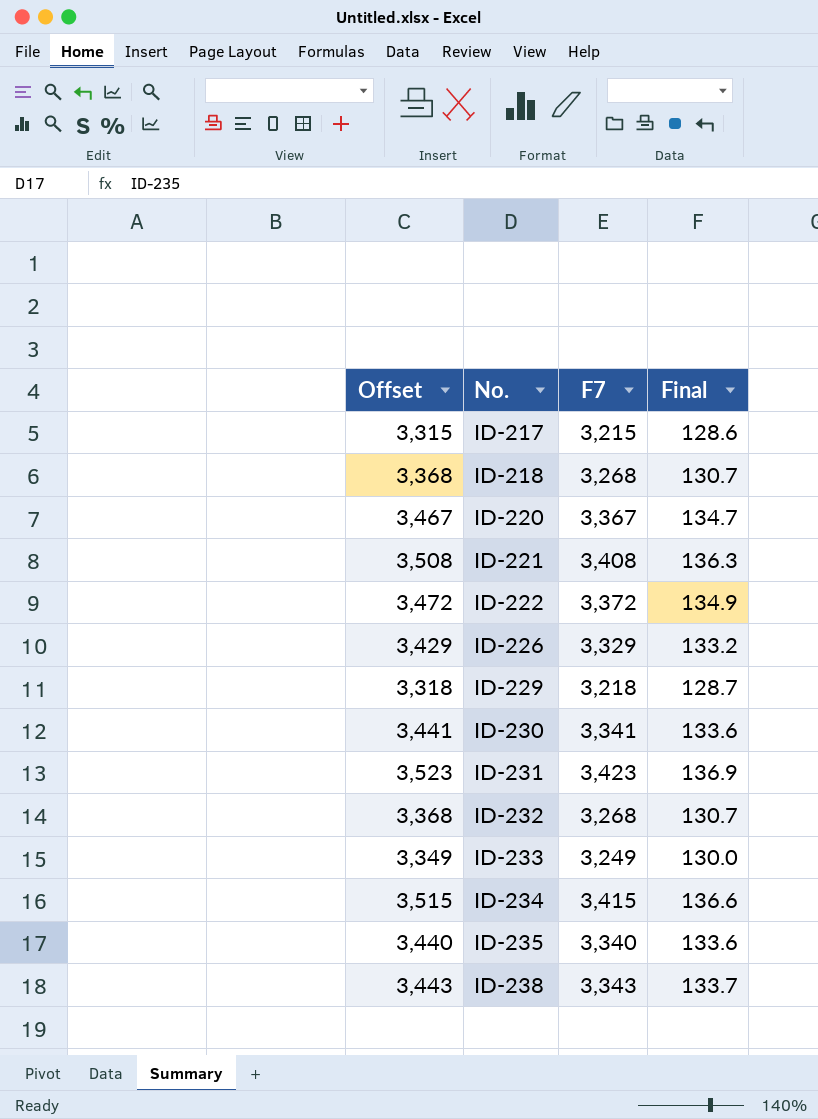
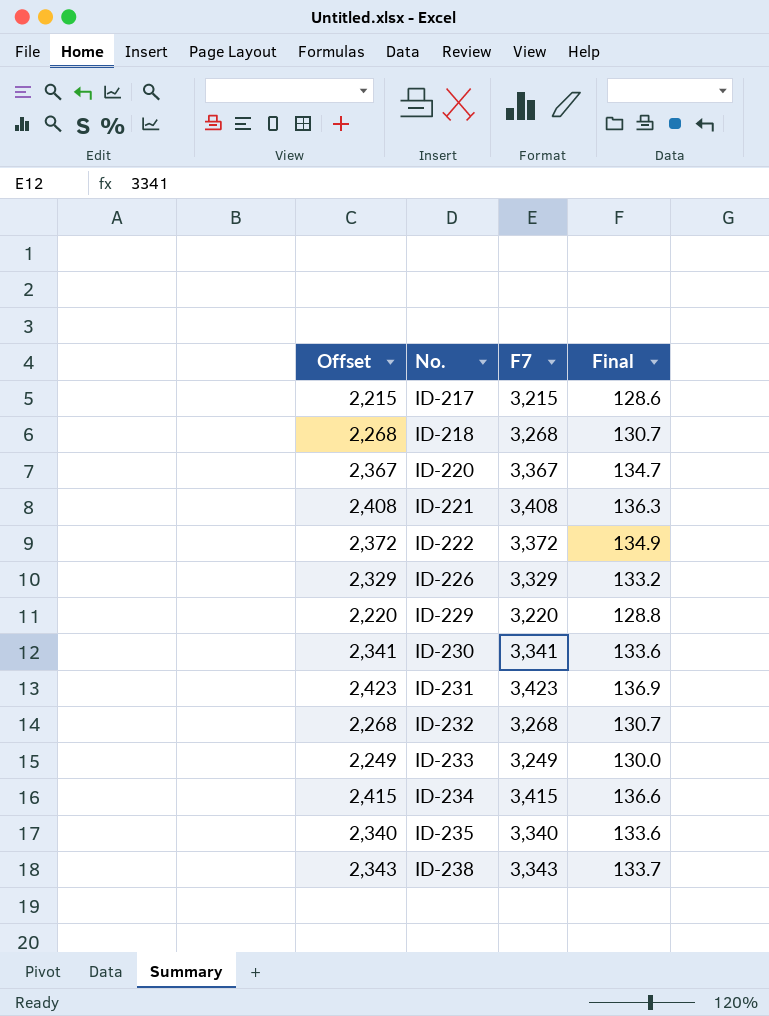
column Offset | formula: [F7] + 100 -> [F7] - 1000
ID-229 | F7: 3,218 -> 3,220
ID-229 | Final: 128.7 -> 128.8

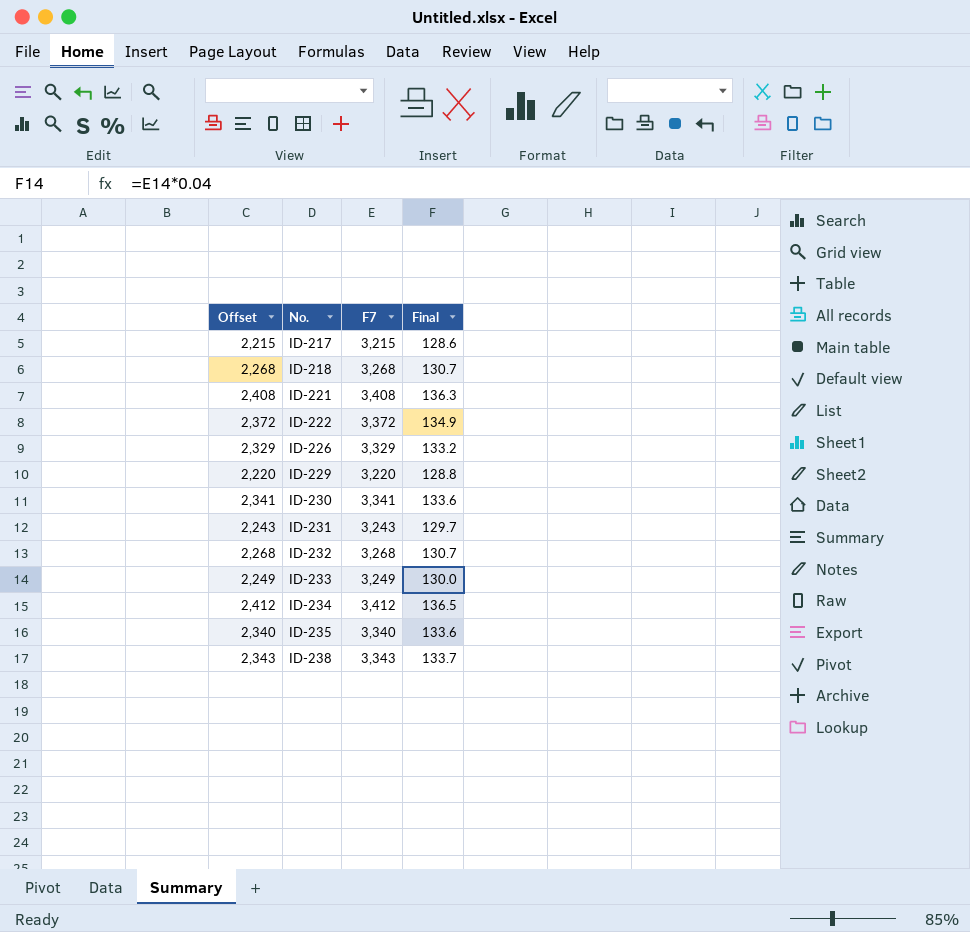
row ID-220: 2,367 | 3,367 | 134.7 -> none
ID-231 | Offset: 2,423 -> 2,243
ID-231 | F7: 3,423 -> 3,243
ID-231 | Final: 136.9 -> 129.7
ID-234 | Offset: 2,415 -> 2,412
ID-234 | F7: 3,415 -> 3,412
ID-234 | Final: 136.6 -> 136.5

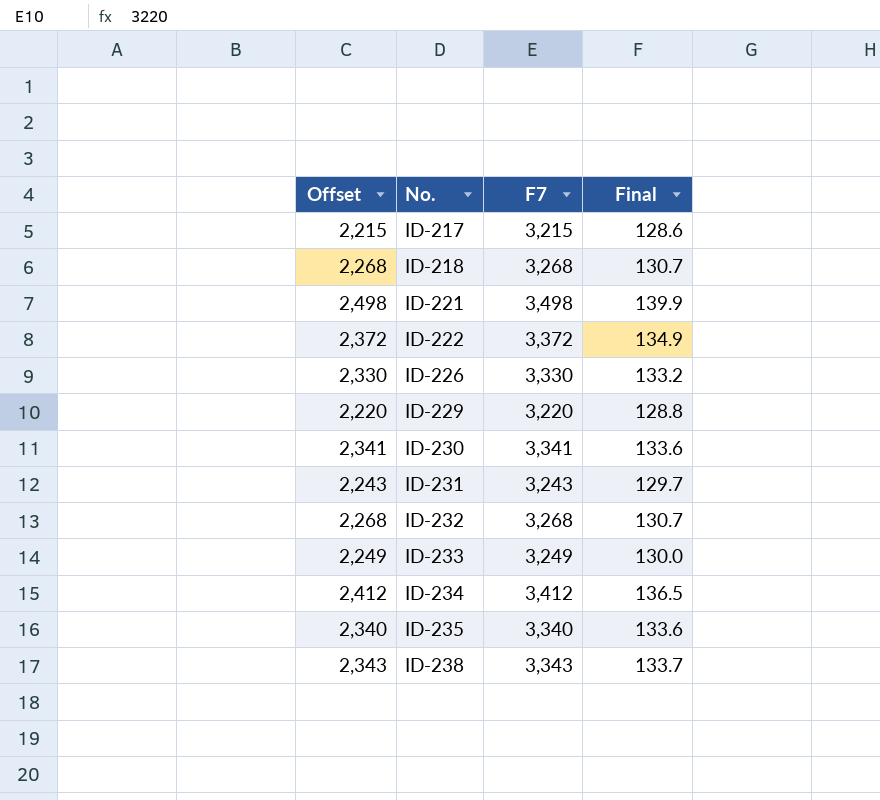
ID-221 | Offset: 2,408 -> 2,498
ID-221 | F7: 3,408 -> 3,498
ID-221 | Final: 136.3 -> 139.9
ID-226 | Offset: 2,329 -> 2,330
ID-226 | F7: 3,329 -> 3,330

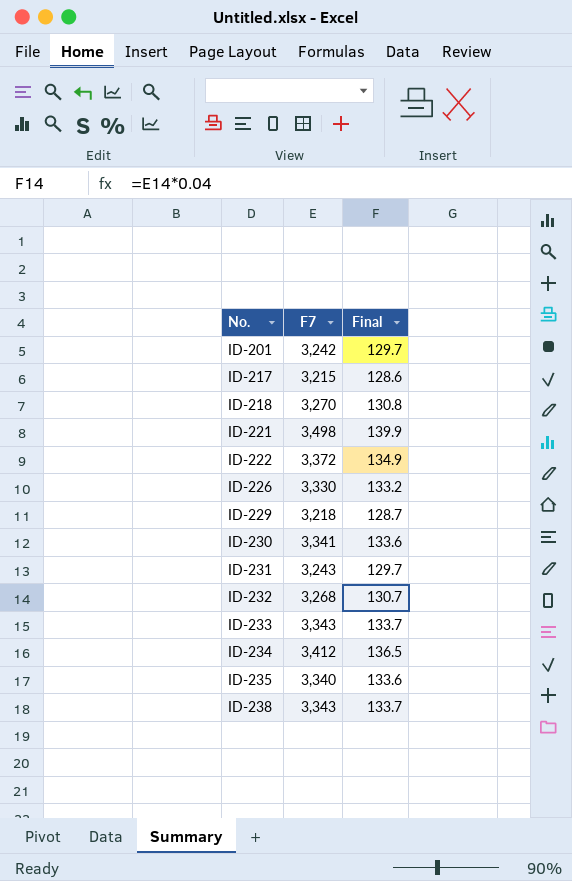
column Offset | formula: [F7] - 1000 -> none
row ID-201: none -> 3,242 | 129.7
ID-218 | F7: 3,268 -> 3,270
ID-218 | Final: 130.7 -> 130.8
ID-229 | F7: 3,220 -> 3,218
ID-229 | Final: 128.8 -> 128.7
ID-233 | F7: 3,249 -> 3,343
ID-233 | Final: 130.0 -> 133.7

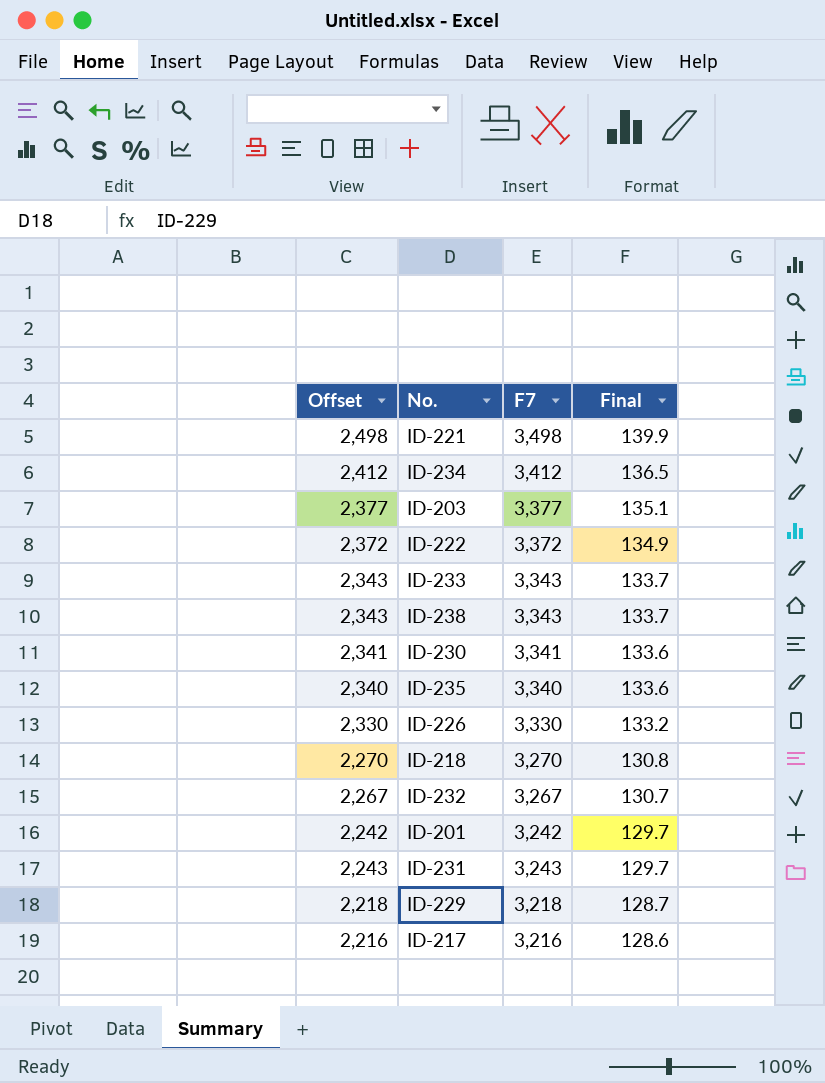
row order: No. ascending -> Final descending
column Offset | formula: none -> [F7] - 1000
row ID-203: none -> 2,377 | 3,377 | 135.1
ID-232 | F7: 3,268 -> 3,267
ID-217 | F7: 3,215 -> 3,216

